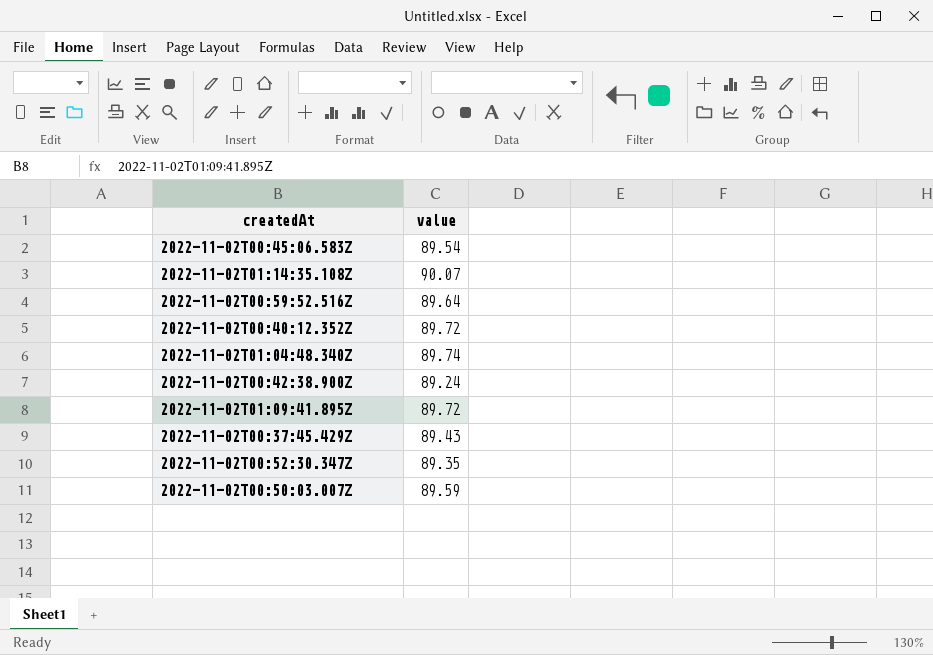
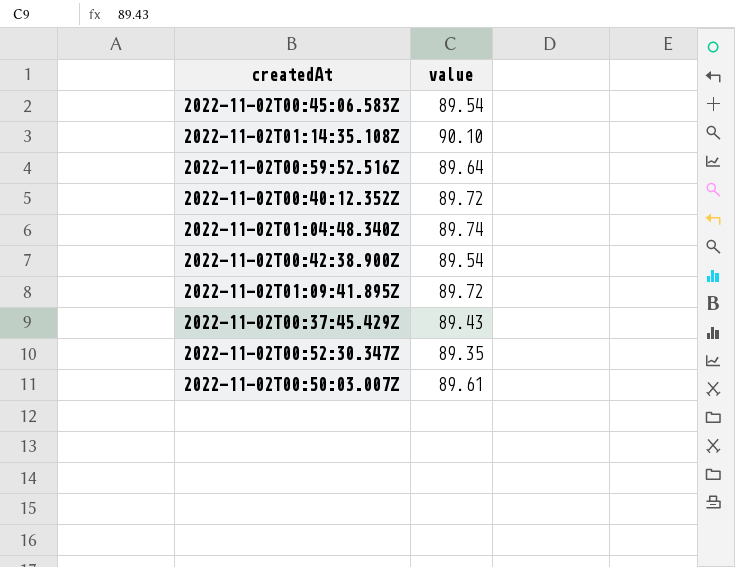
2022-11-02T01:14:35.108Z | value: 90.07 -> 90.10
2022-11-02T00:42:38.900Z | value: 89.24 -> 89.54
2022-11-02T00:50:03.007Z | value: 89.59 -> 89.61

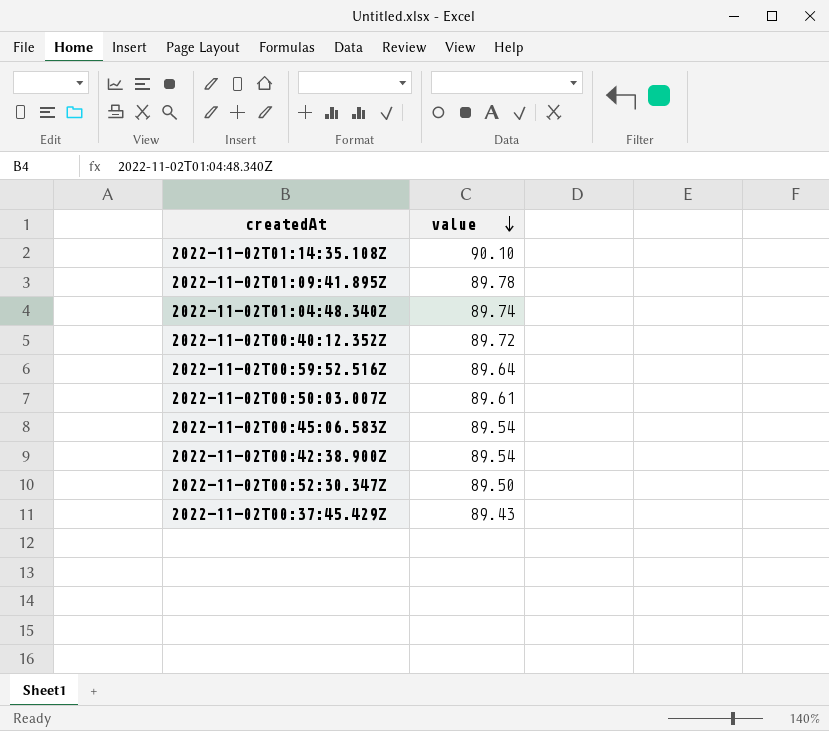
row order: none -> value descending
2022-11-02T01:09:41.895Z | value: 89.72 -> 89.78
2022-11-02T00:52:30.347Z | value: 89.35 -> 89.50

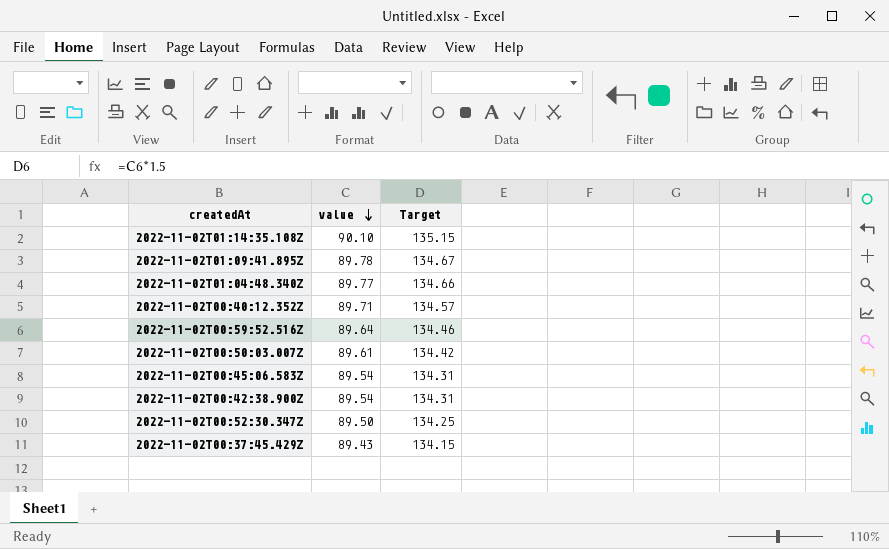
column Target | formula: none -> [value] * 1.5
2022-11-02T01:04:48.340Z | value: 89.74 -> 89.77
2022-11-02T00:40:12.352Z | value: 89.72 -> 89.71

